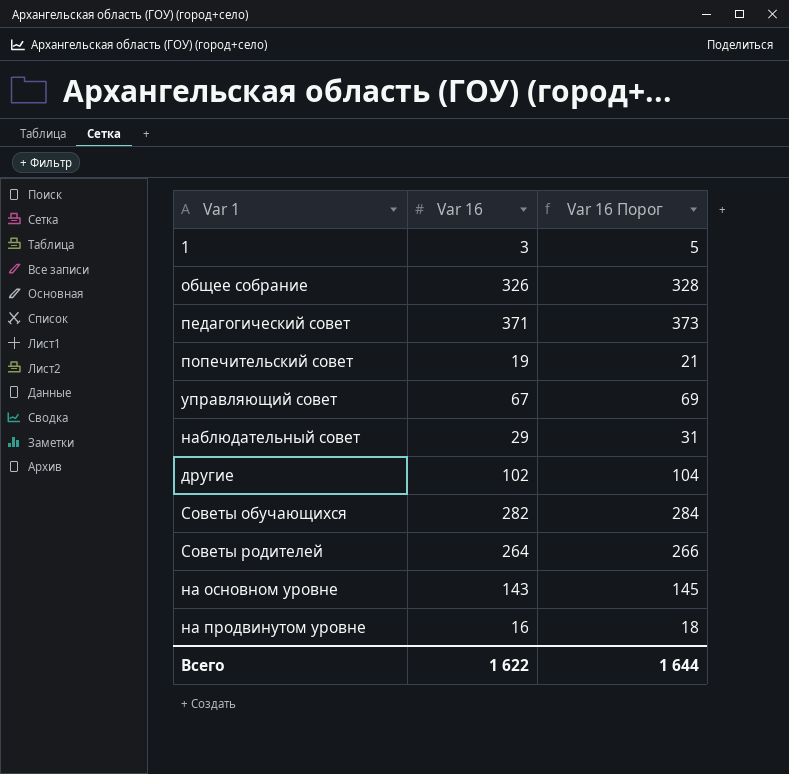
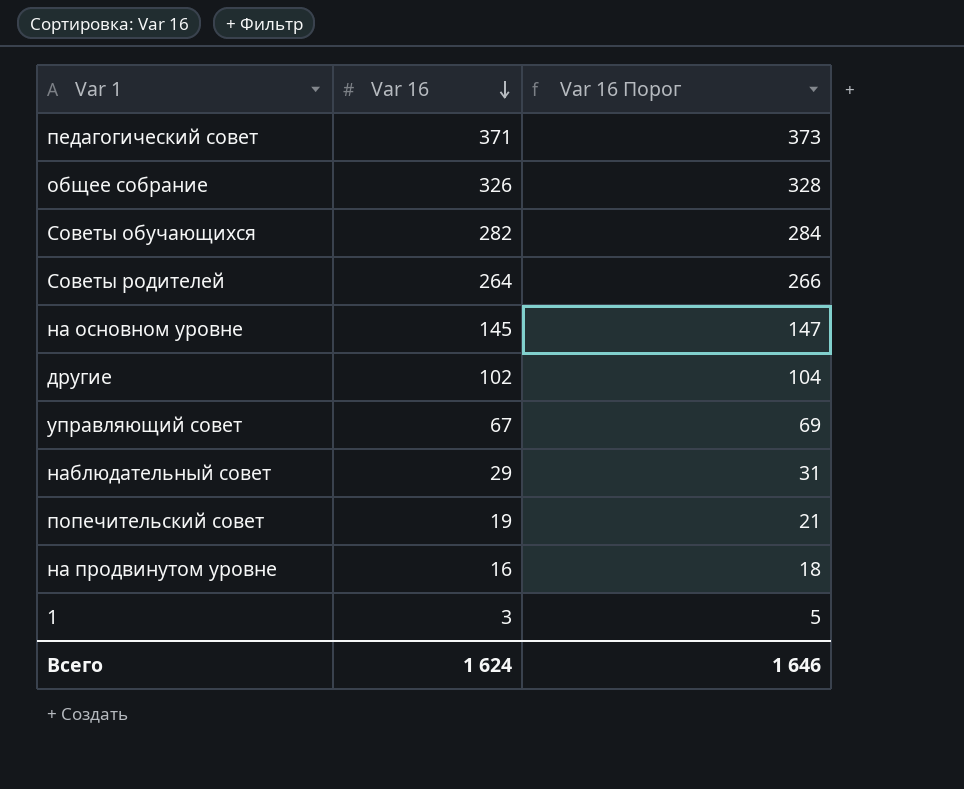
row order: none -> Var 16 descending
на основном уровне | Var 16: 143 -> 145
на основном уровне | Var 16 Порог: 145 -> 147
Всего | Var 16: 1 622 -> 1 624
Всего | Var 16 Порог: 1 644 -> 1 646

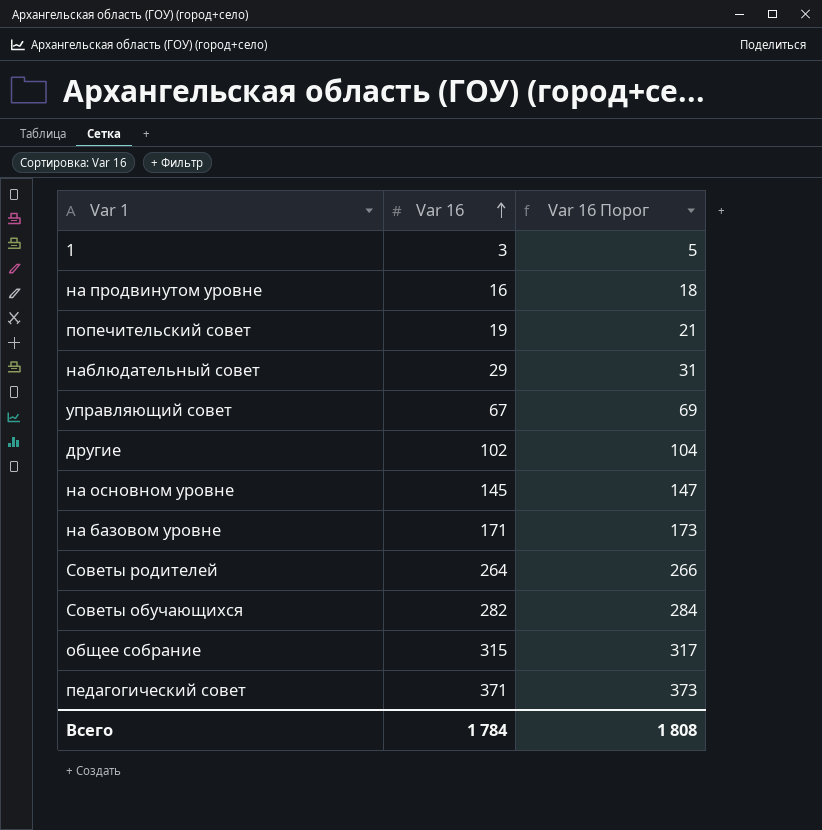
row order: Var 16 descending -> Var 16 ascending
row на базовом уровне: none -> 171 | 173
общее собрание | Var 16: 326 -> 315
общее собрание | Var 16 Порог: 328 -> 317
Всего | Var 16: 1 624 -> 1 784
Всего | Var 16 Порог: 1 646 -> 1 808

